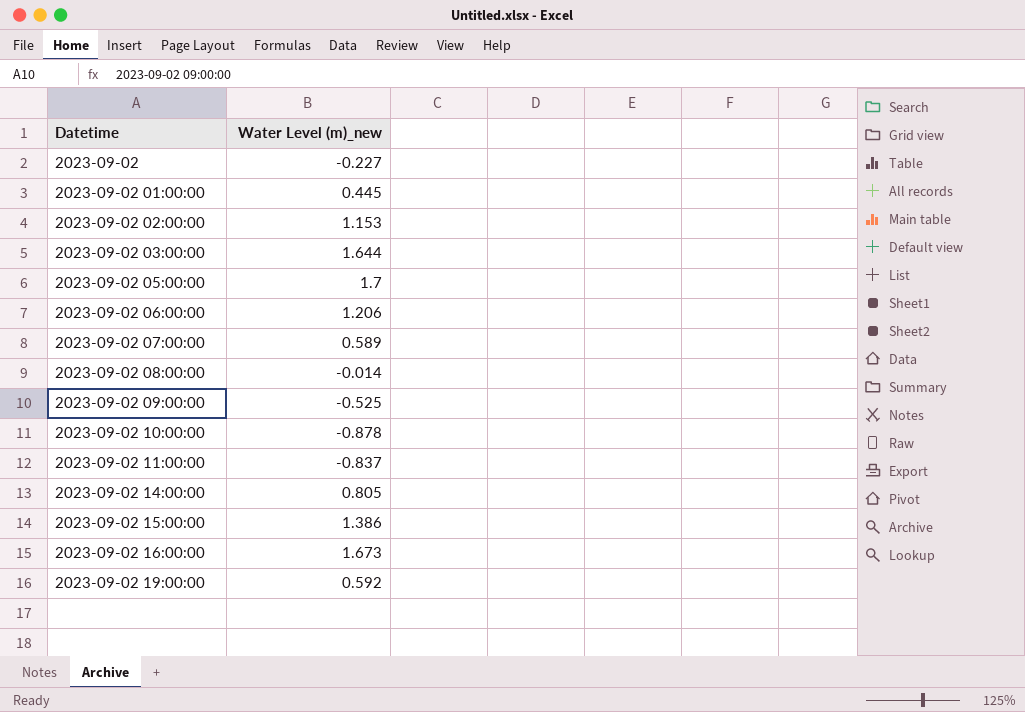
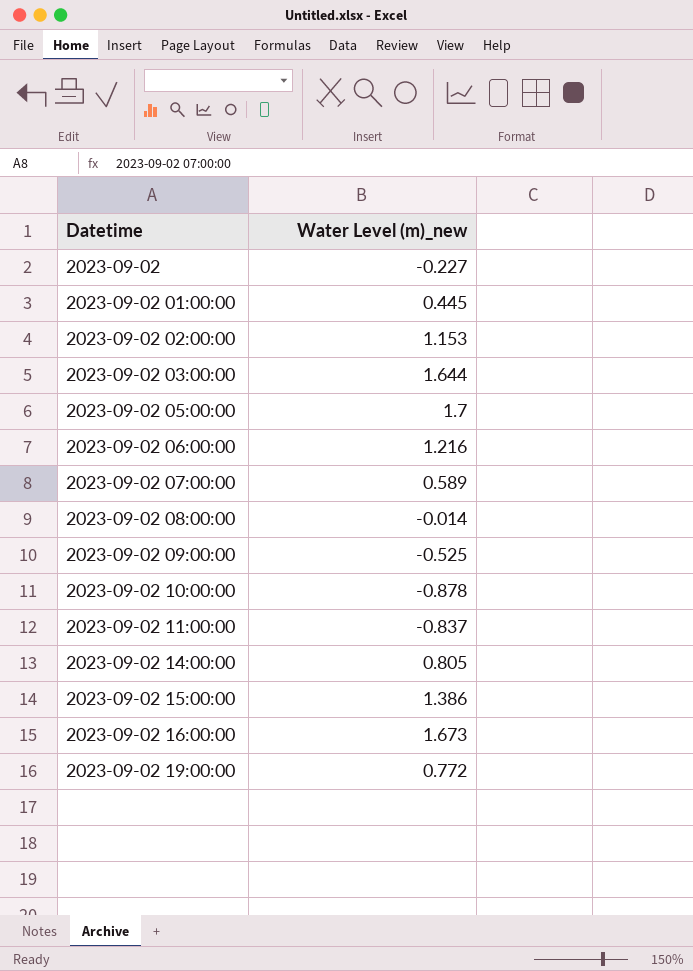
2023-09-02 06:00:00 | Water Level (m)_new: 1.206 -> 1.216
2023-09-02 19:00:00 | Water Level (m)_new: 0.592 -> 0.772

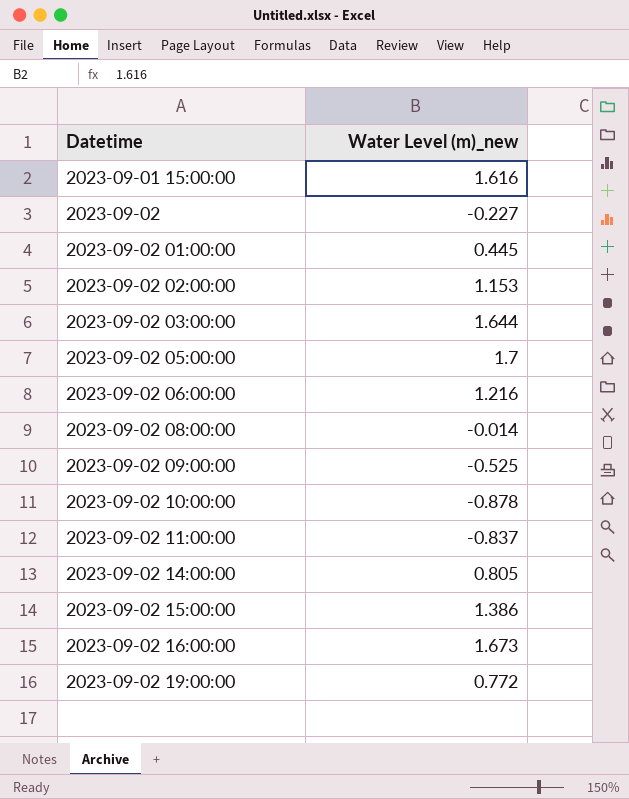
row 2023-09-02 07:00:00: 0.589 -> none
row 2023-09-01 15:00:00: none -> 1.616

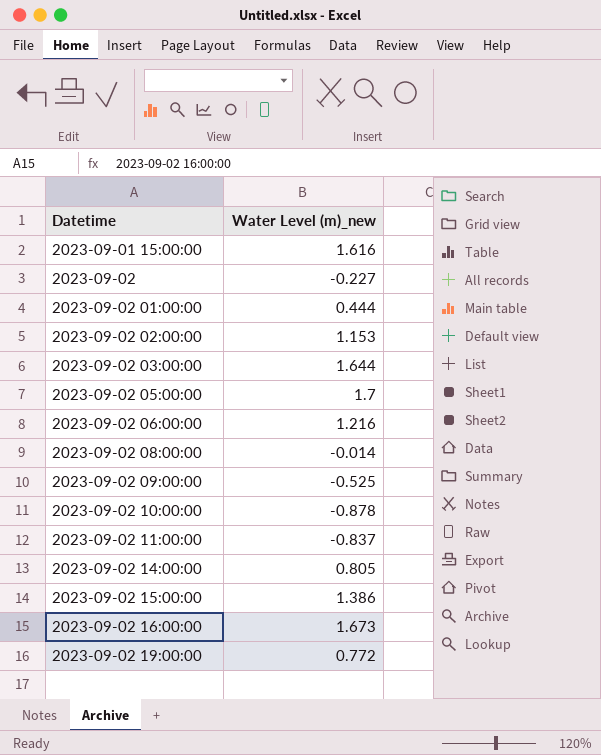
2023-09-02 01:00:00 | Water Level (m)_new: 0.445 -> 0.444

